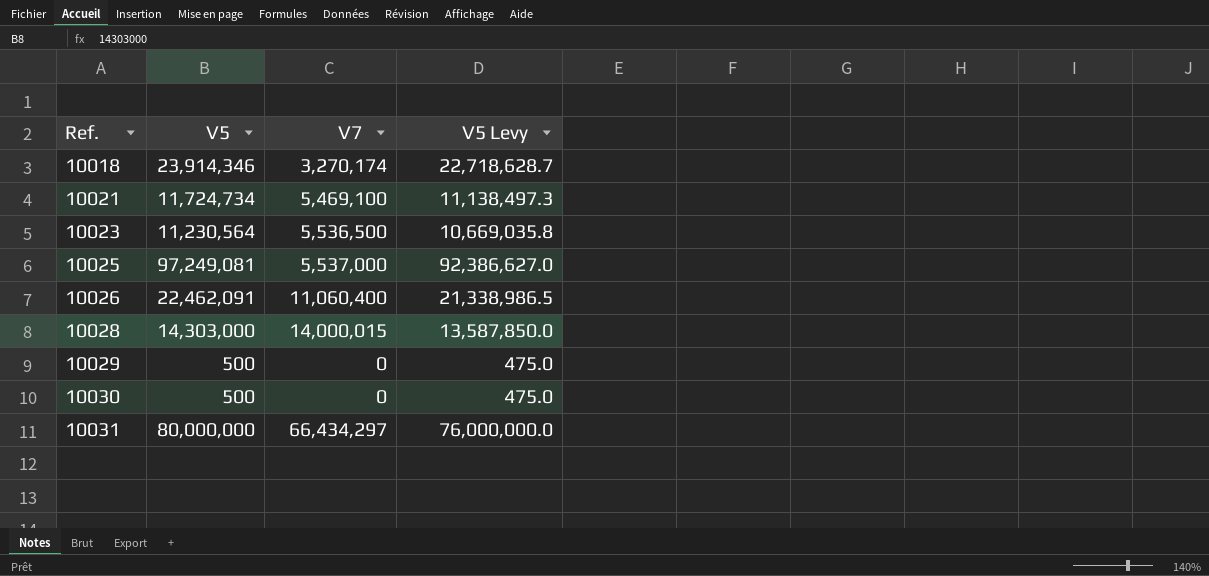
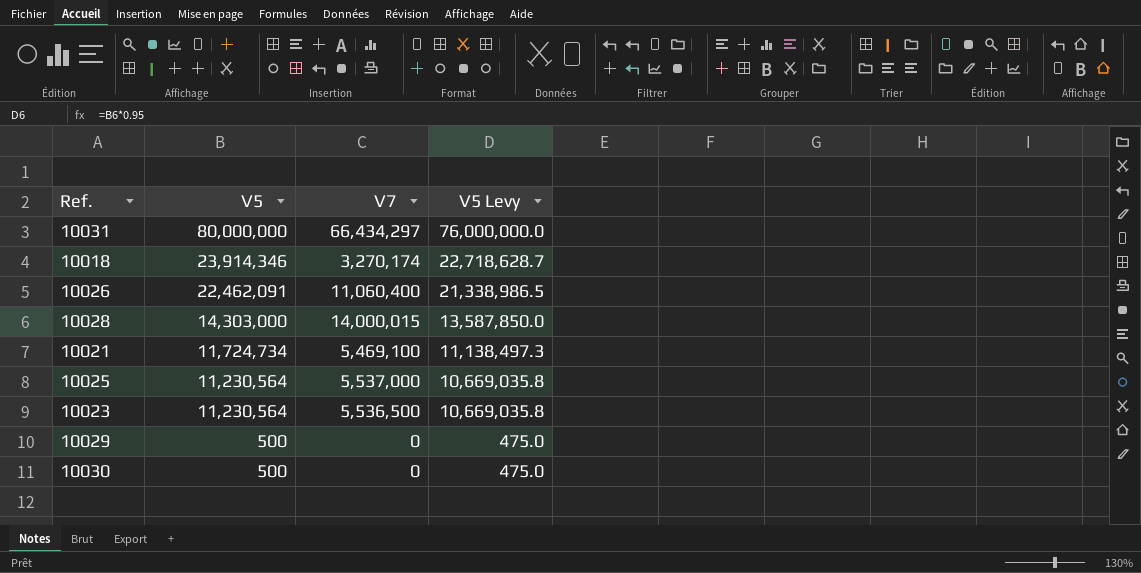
row order: Ref. ascending -> V5 descending
10025 | V5: 97,249,081 -> 11,230,564
10025 | V5 Levy: 92,386,627.0 -> 10,669,035.8

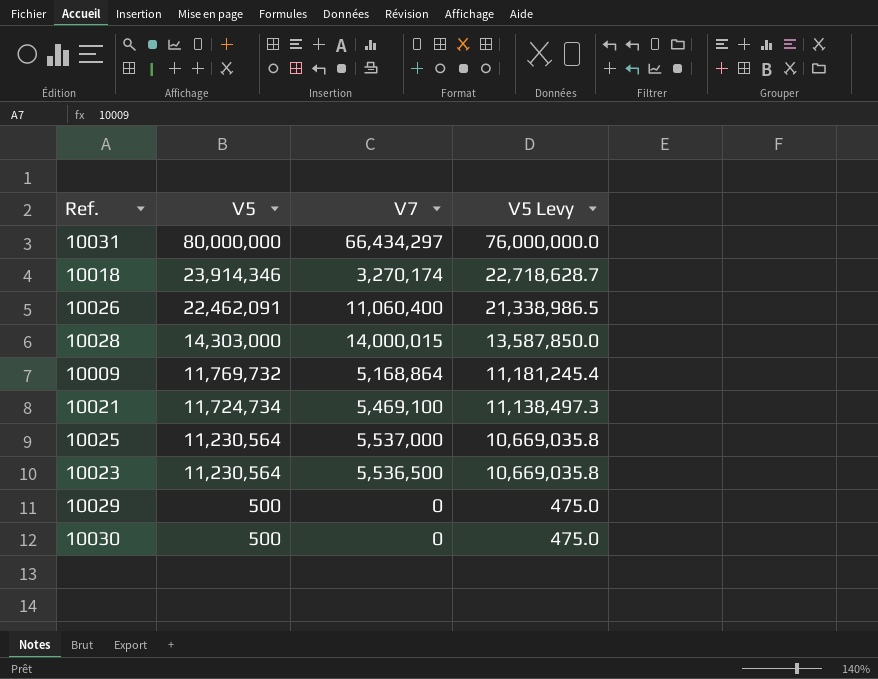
row 10009: none -> 11,769,732 | 5,168,864 | 11,181,245.4

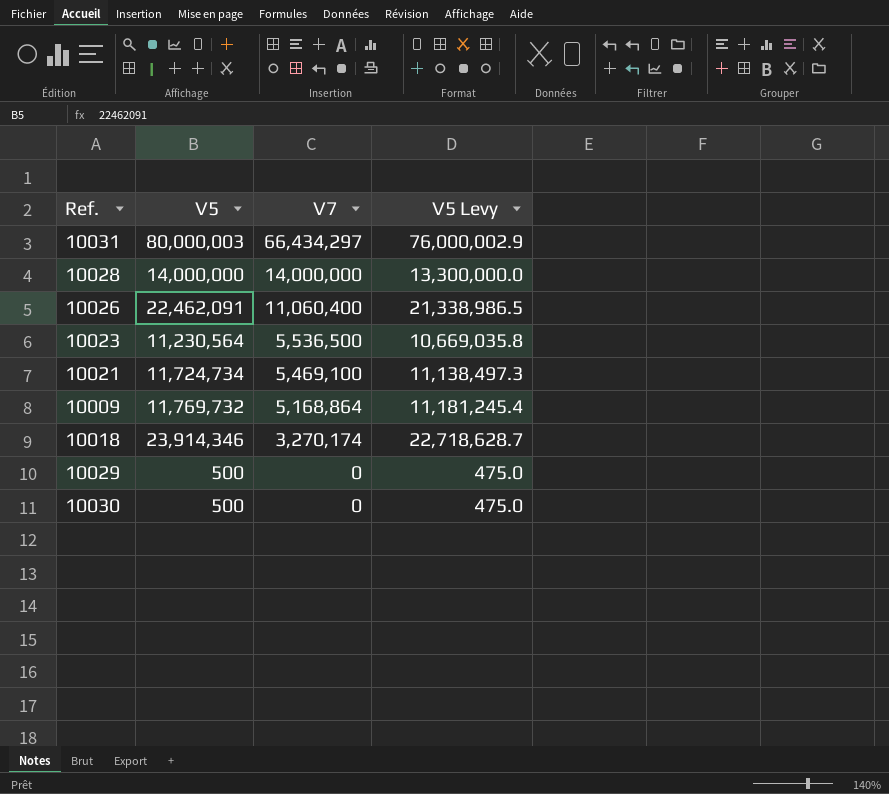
row order: V5 descending -> V7 descending
row 10025: 11,230,564 | 5,537,000 | 10,669,035.8 -> none
10031 | V5: 80,000,000 -> 80,000,003
10031 | V5 Levy: 76,000,000.0 -> 76,000,002.9
10028 | V5: 14,303,000 -> 14,000,000
10028 | V7: 14,000,015 -> 14,000,000
10028 | V5 Levy: 13,587,850.0 -> 13,300,000.0

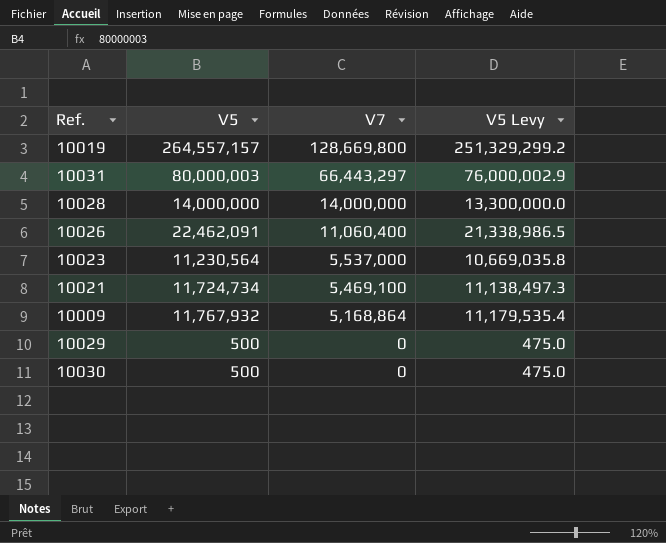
row 10018: 23,914,346 | 3,270,174 | 22,718,628.7 -> none
row 10019: none -> 264,557,157 | 128,669,800 | 251,329,299.2
10031 | V7: 66,434,297 -> 66,443,297
10023 | V7: 5,536,500 -> 5,537,000
10009 | V5: 11,769,732 -> 11,767,932
10009 | V5 Levy: 11,181,245.4 -> 11,179,535.4

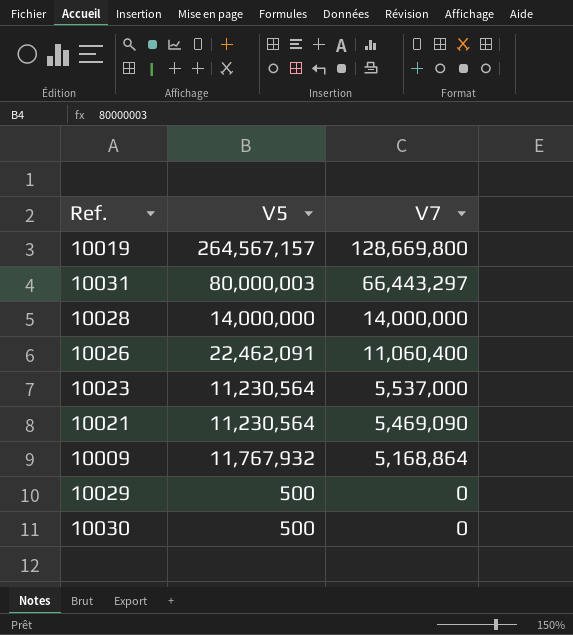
column V5 Levy | formula: [V5] * 0.95 -> none
10019 | V5: 264,557,157 -> 264,567,157
10021 | V5: 11,724,734 -> 11,230,564
10021 | V7: 5,469,100 -> 5,469,090

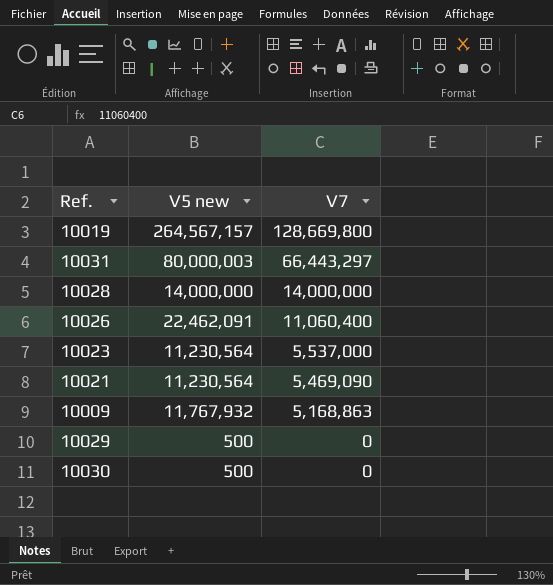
column name: V5 -> V5 new
10009 | V7: 5,168,864 -> 5,168,863

